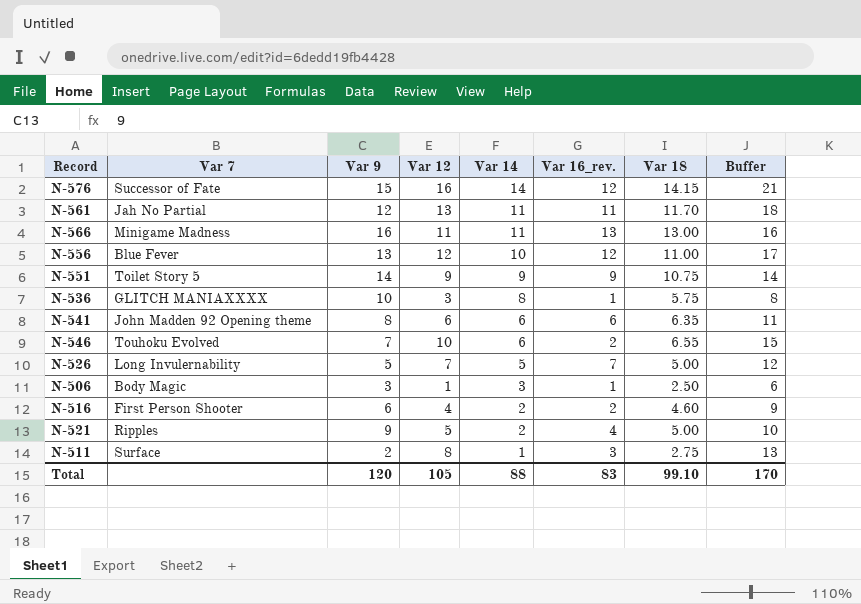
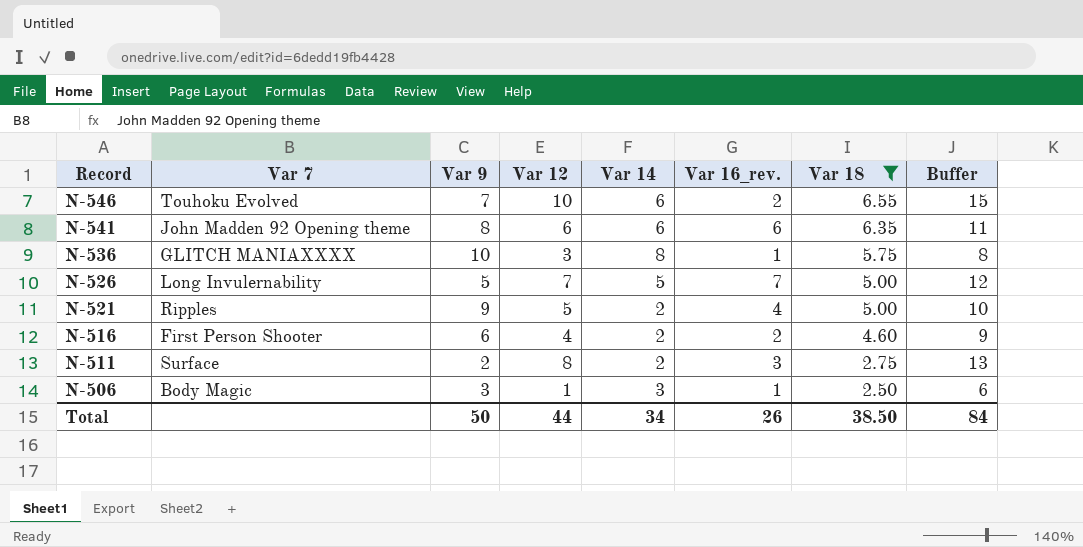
filter: none -> Var 18 <= 6.55
row order: Var 14 descending -> Record descending
N-511 | Var 14: 1 -> 2
Total | Var 9: 120 -> 50
Total | Var 12: 105 -> 44
Total | Var 14: 88 -> 34
Total | Var 16_rev.: 83 -> 26
Total | Var 18: 99.10 -> 38.50
Total | Buffer: 170 -> 84

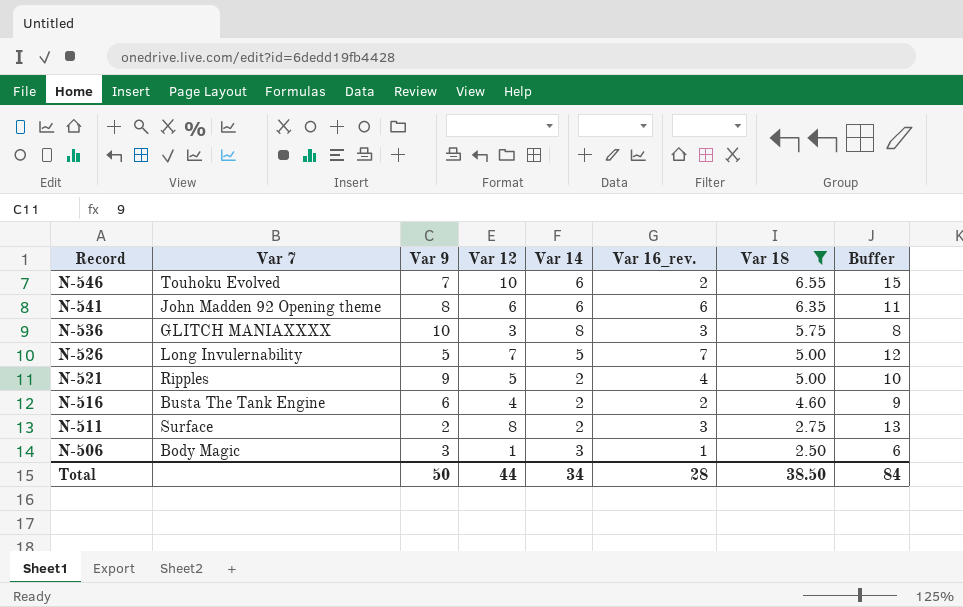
N-536 | Var 16_rev.: 1 -> 3
N-516 | Var 7: First Person Shooter -> Busta The Tank Engine
Total | Var 16_rev.: 26 -> 28

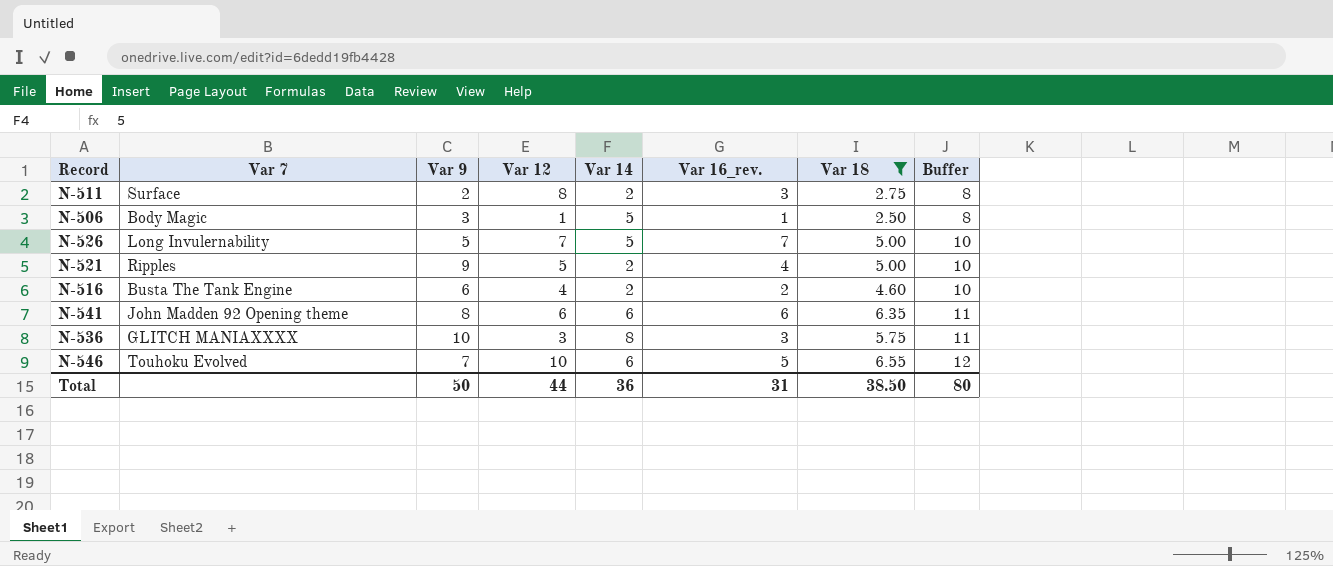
row order: Record descending -> Buffer ascending
column Buffer | formula: [Var 12] + 5 -> [Var 18] + 5
N-506 | Var 14: 3 -> 5
N-546 | Var 16_rev.: 2 -> 5
Total | Var 14: 34 -> 36
Total | Var 16_rev.: 28 -> 31
Total | Buffer: 84 -> 80

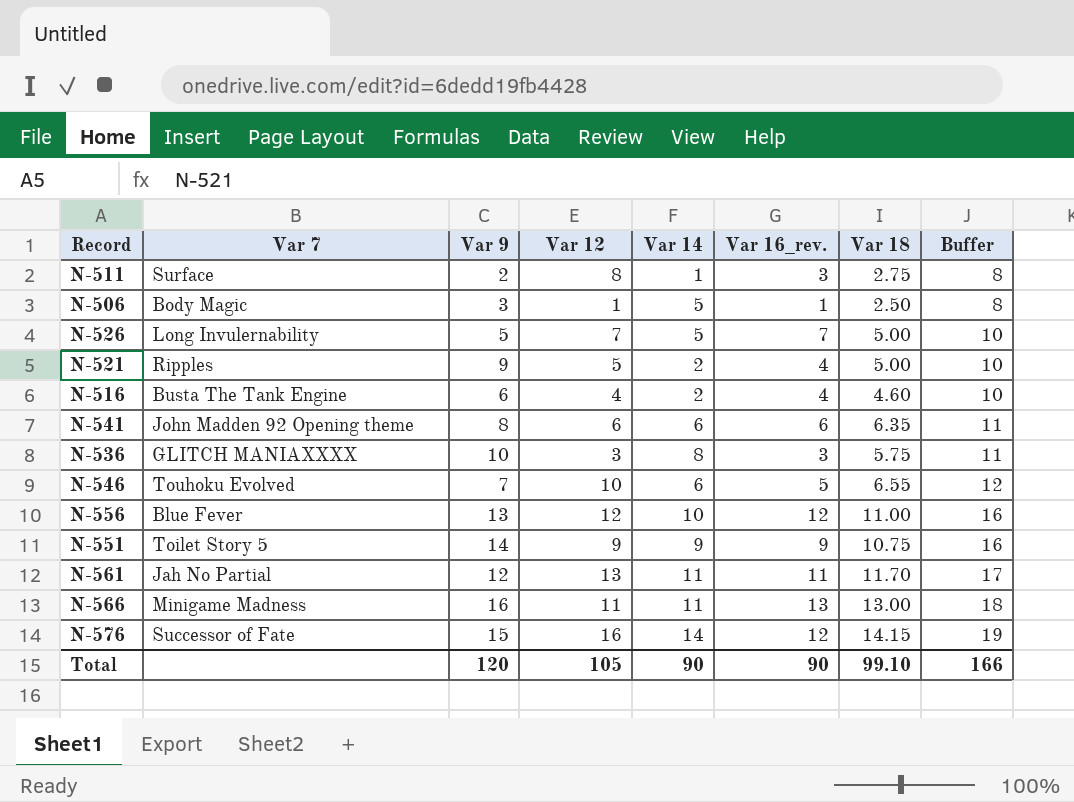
filter: Var 18 <= 6.55 -> none
N-511 | Var 14: 2 -> 1
N-516 | Var 16_rev.: 2 -> 4
Total | Var 9: 50 -> 120
Total | Var 12: 44 -> 105
Total | Var 14: 36 -> 90
Total | Var 16_rev.: 31 -> 90
Total | Var 18: 38.50 -> 99.10
Total | Buffer: 80 -> 166

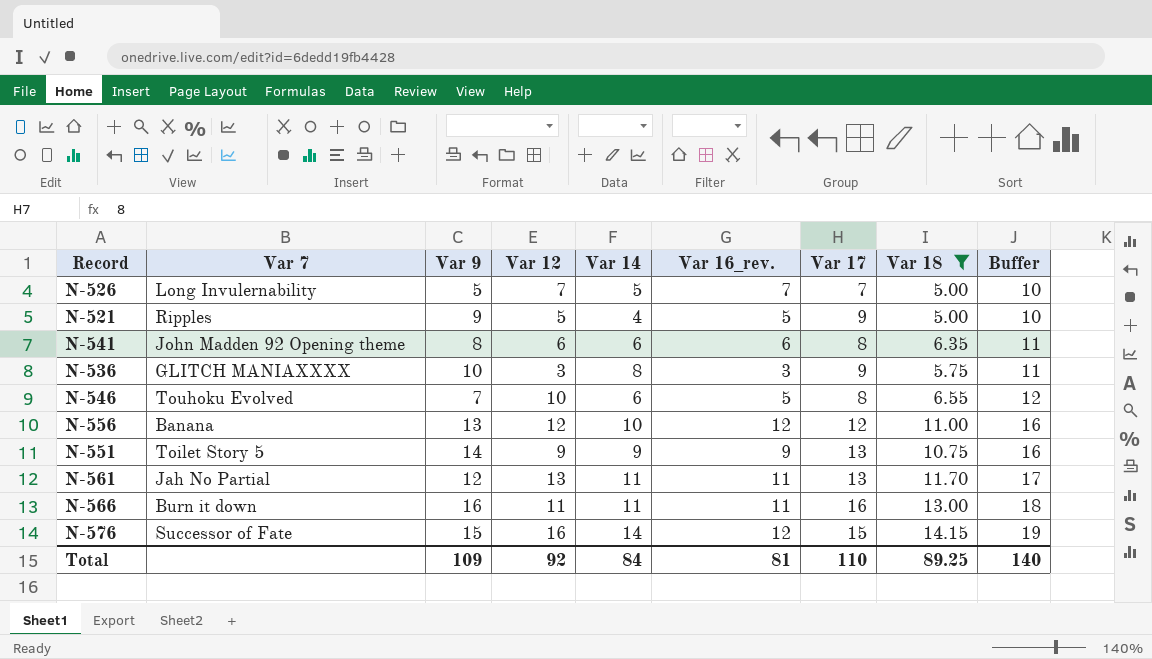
filter: none -> Var 18 >= 5.00
column Var 17 | position: none -> 7
N-521 | Var 14: 2 -> 4
N-521 | Var 16_rev.: 4 -> 5
N-556 | Var 7: Blue Fever -> Banana
N-566 | Var 7: Minigame Madness -> Burn it down
N-566 | Var 16_rev.: 13 -> 11
Total | Var 9: 120 -> 109
Total | Var 12: 105 -> 92
Total | Var 14: 90 -> 84
Total | Var 16_rev.: 90 -> 81
Total | Var 18: 99.10 -> 89.25
Total | Buffer: 166 -> 140

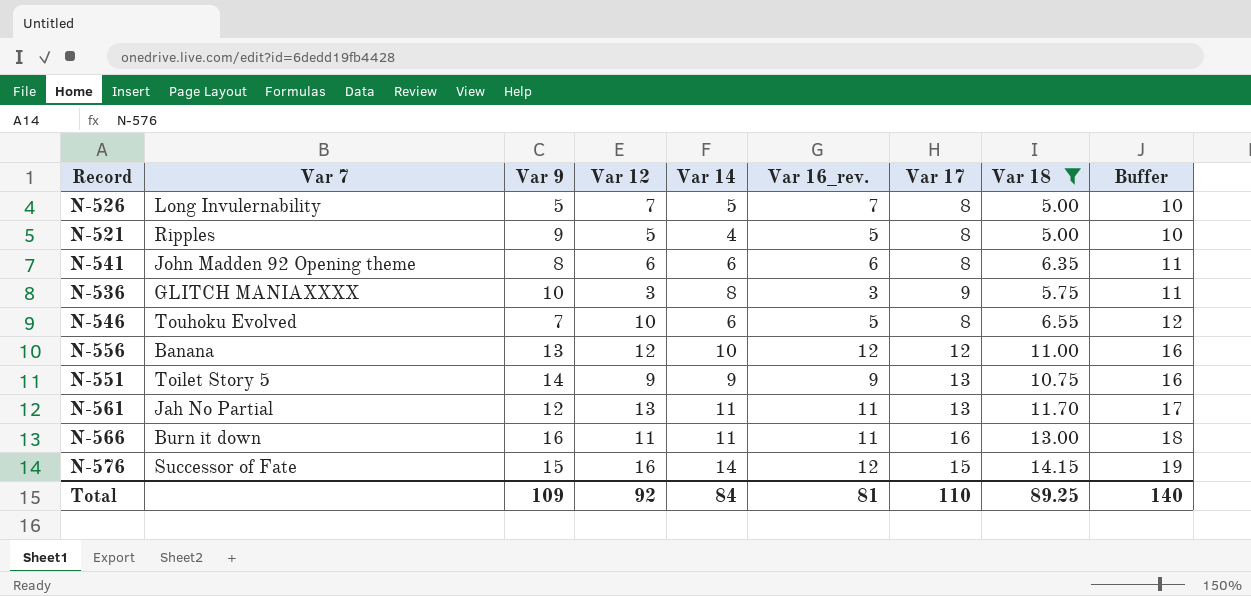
N-526 | Var 17: 7 -> 8
N-521 | Var 17: 9 -> 8

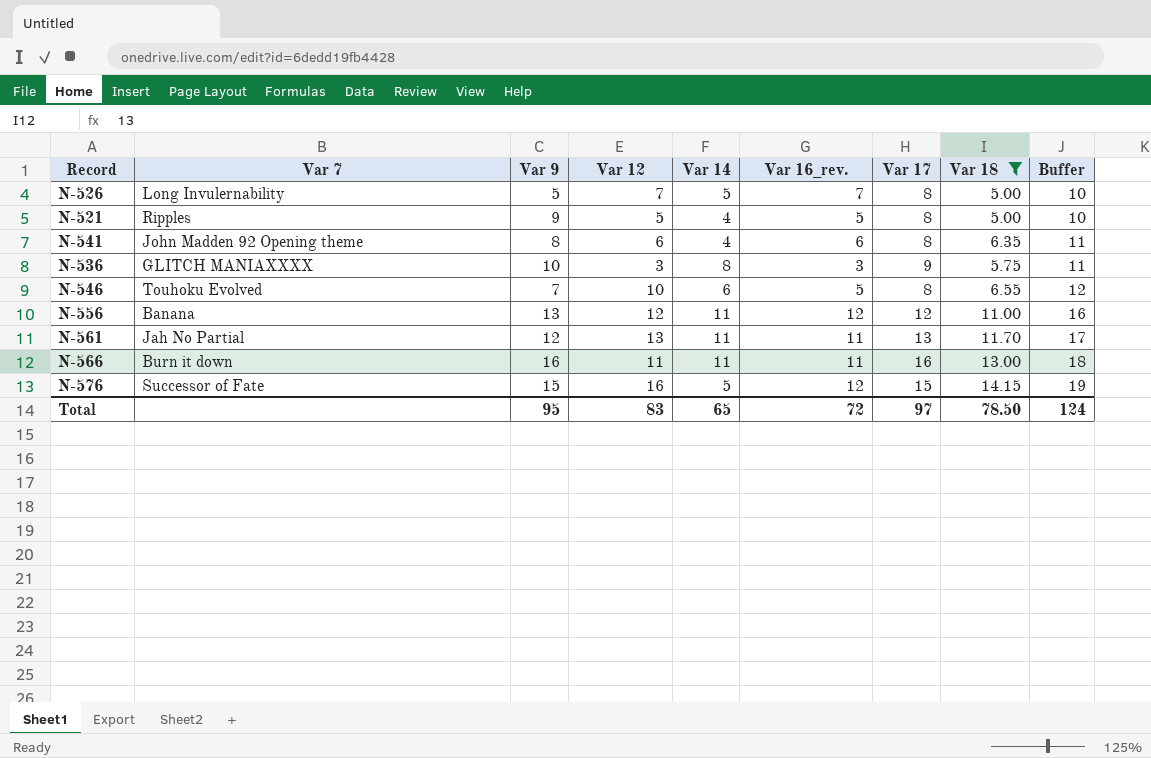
row N-551: Toilet Story 5 | 14 | 9 | 9 | 9 | 13 | 10.75 | 16 -> none
N-541 | Var 14: 6 -> 4
N-556 | Var 14: 10 -> 11
N-576 | Var 14: 14 -> 5
Total | Var 9: 109 -> 95
Total | Var 12: 92 -> 83
Total | Var 14: 84 -> 65
Total | Var 16_rev.: 81 -> 72
Total | Var 17: 110 -> 97
Total | Var 18: 89.25 -> 78.50
Total | Buffer: 140 -> 124

